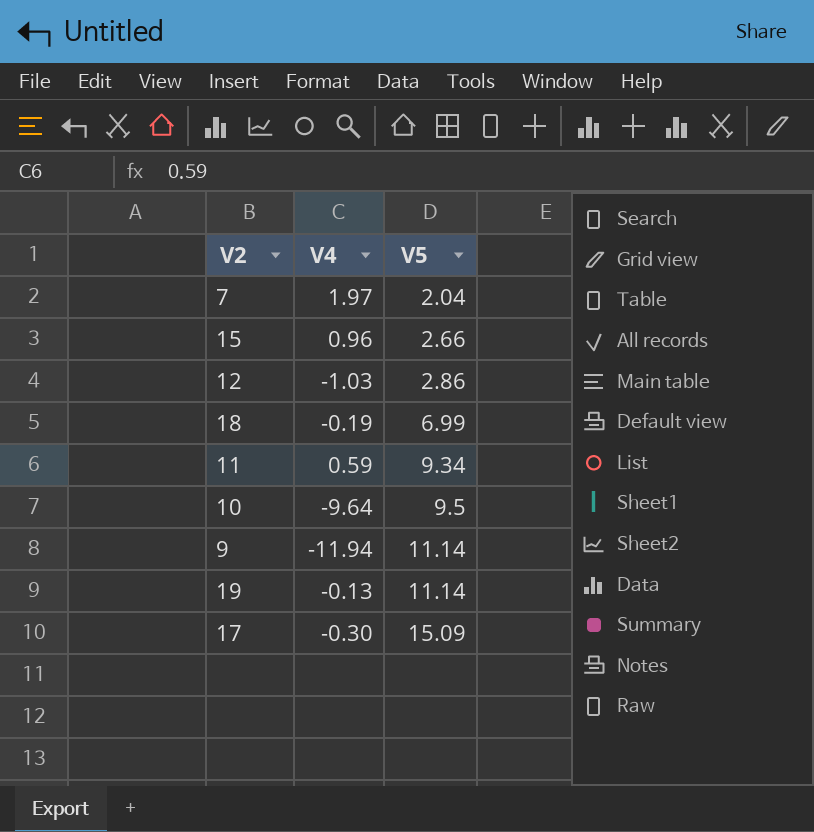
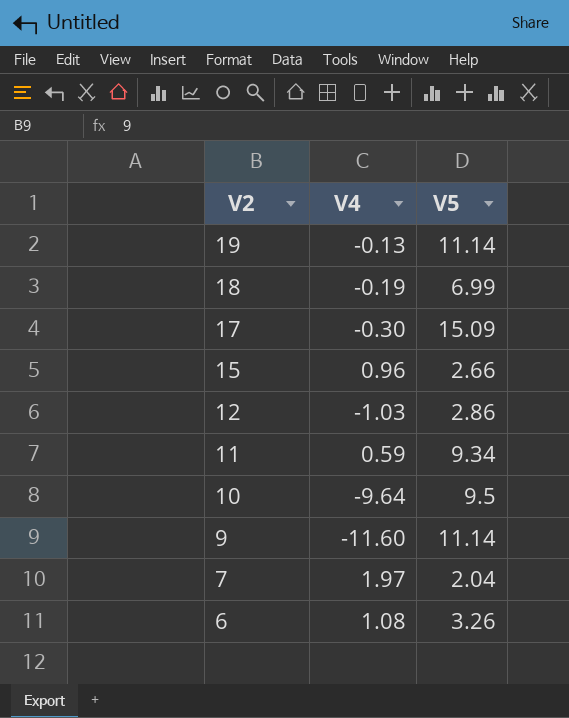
row order: V5 ascending -> V2 descending
9 | V4: -11.94 -> -11.60
row 6: none -> 1.08 | 3.26

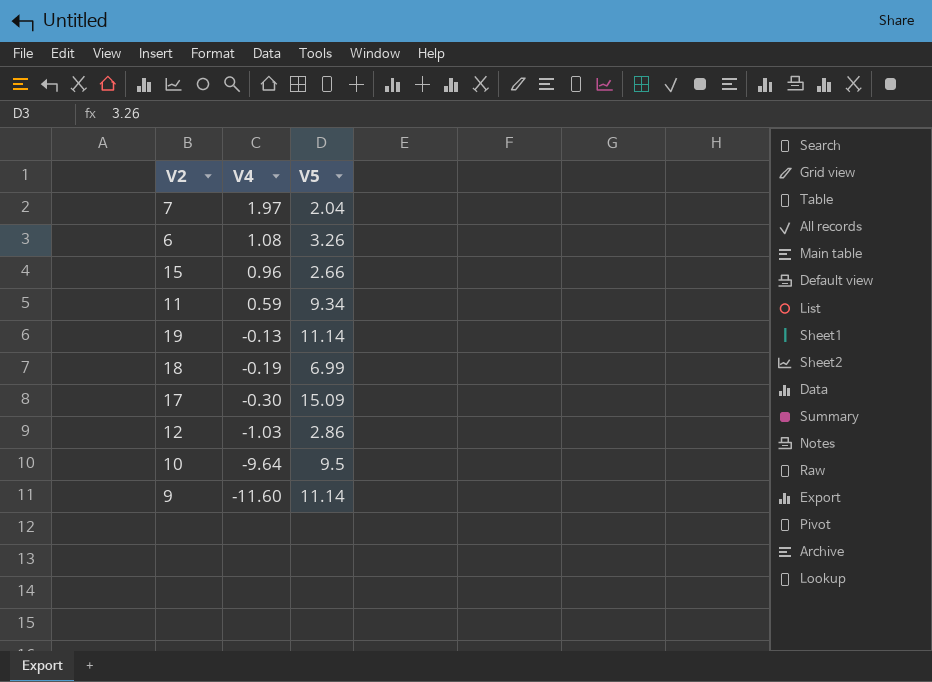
row order: V2 descending -> V4 descending

